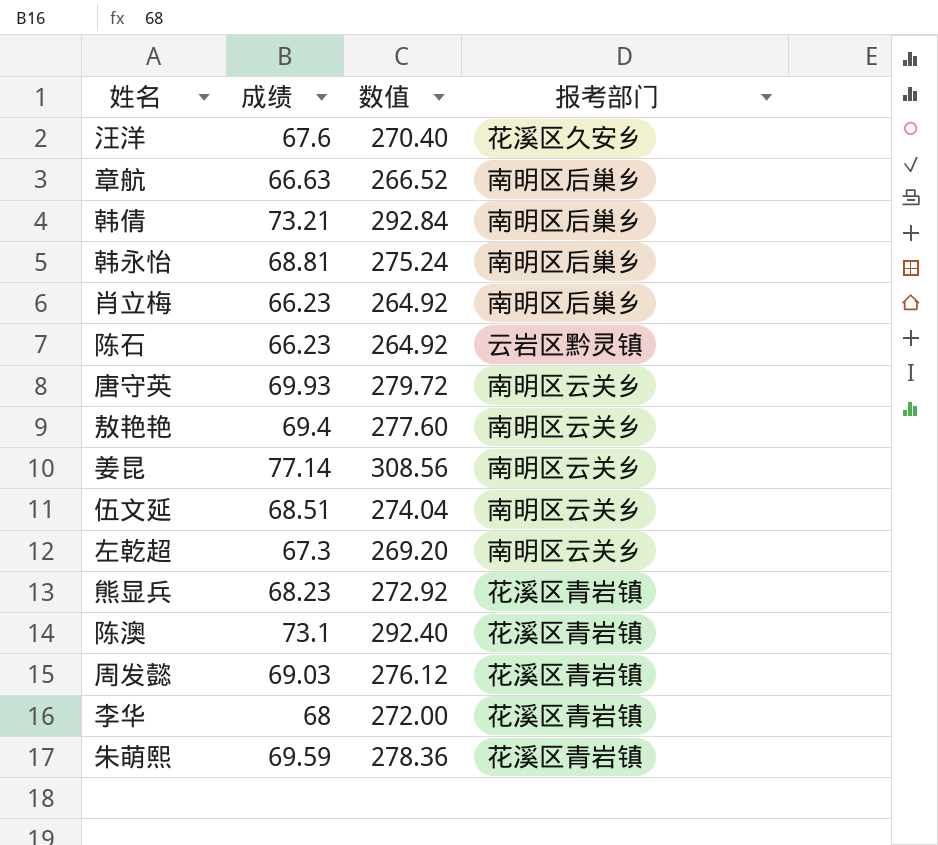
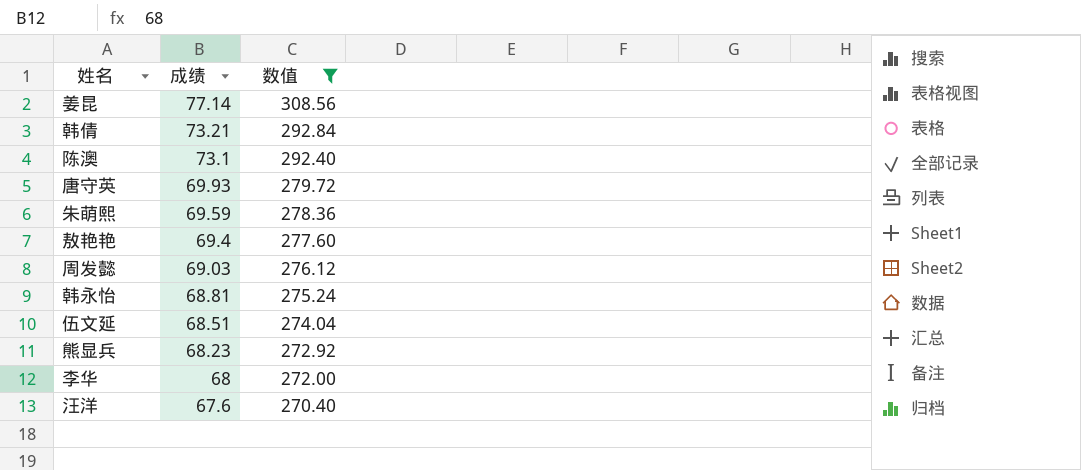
filter: none -> 数值 >= 270.40
row order: none -> 成绩 descending
column 报考部门 | position: 4 -> none

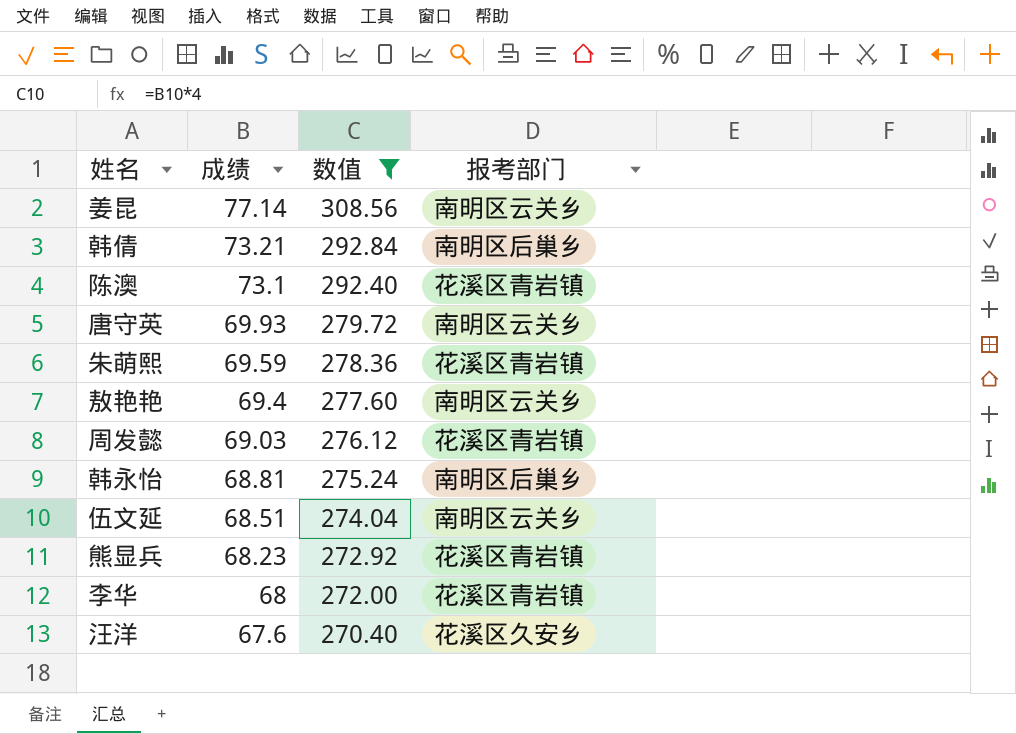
column 报考部门 | position: none -> 4

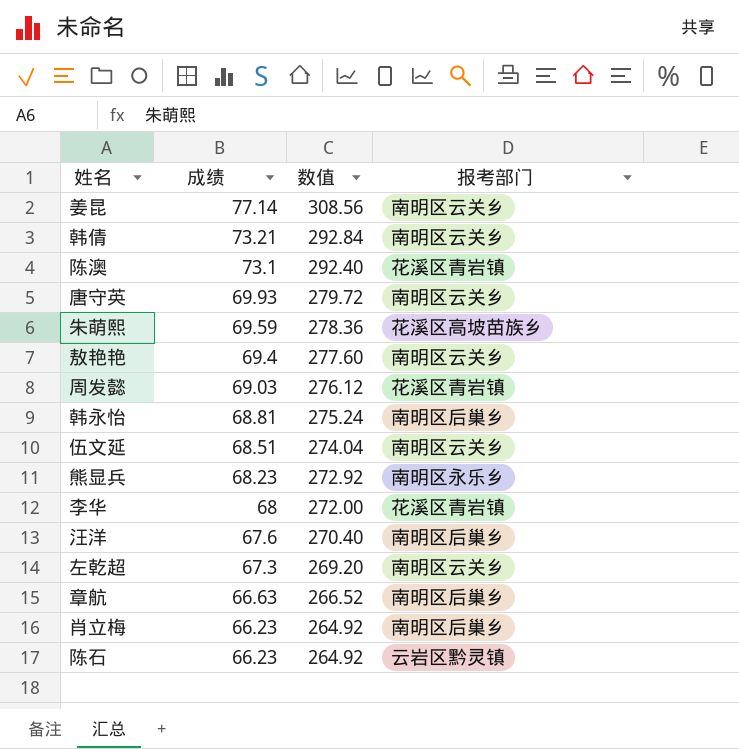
filter: 数值 >= 270.40 -> none
韩倩 | 报考部门: 南明区后巢乡 -> 南明区云关乡
朱萌熙 | 报考部门: 花溪区青岩镇 -> 花溪区高坡苗族乡
熊显兵 | 报考部门: 花溪区青岩镇 -> 南明区永乐乡
汪洋 | 报考部门: 花溪区久安乡 -> 南明区后巢乡

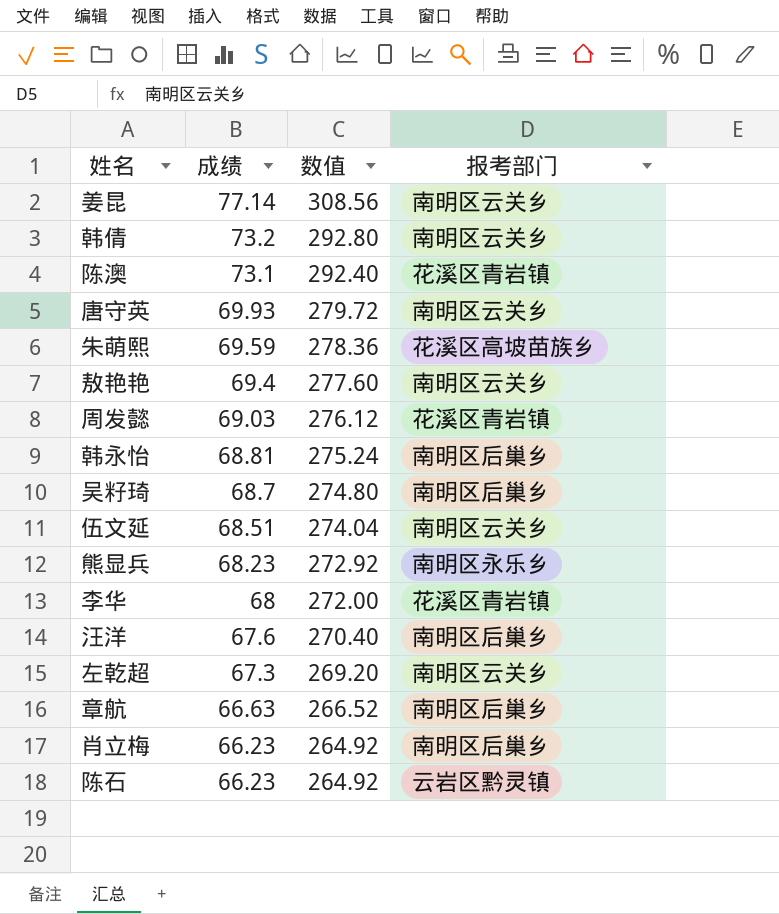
韩倩 | 成绩: 73.21 -> 73.2
韩倩 | 数值: 292.84 -> 292.80
row 吴籽琦: none -> 68.7 | 274.80 | 南明区后巢乡

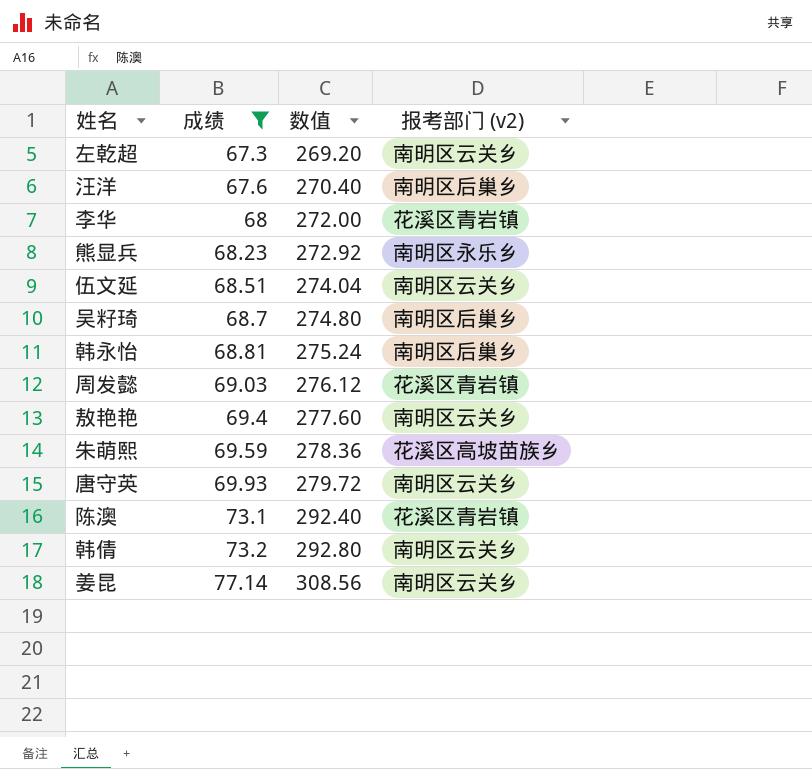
filter: none -> 成绩 >= 67.3
row order: 成绩 descending -> 成绩 ascending
column name: 报考部门 -> 报考部门 (v2)

